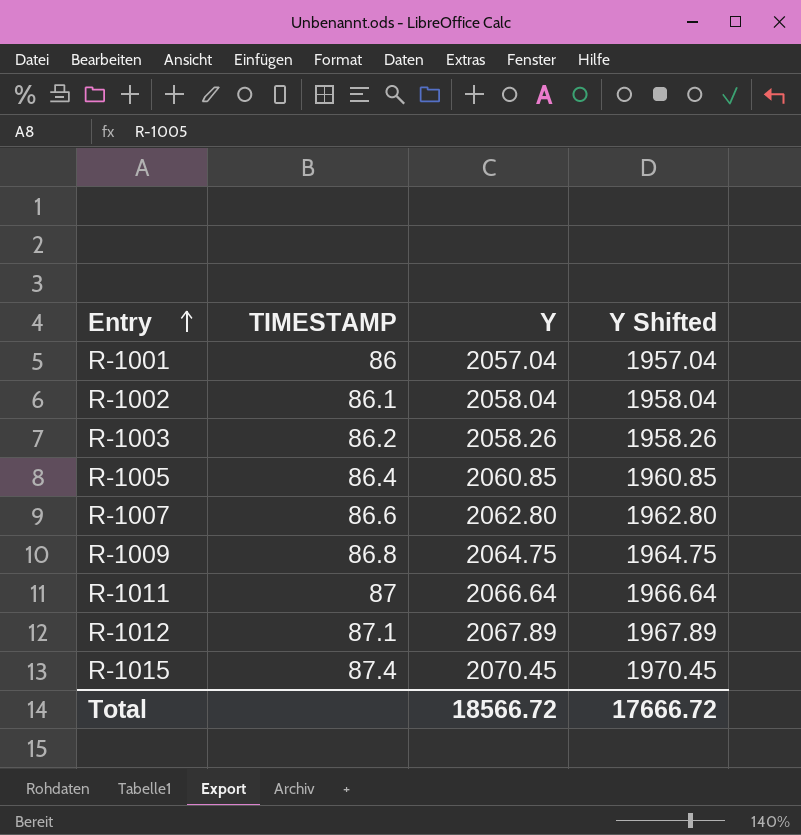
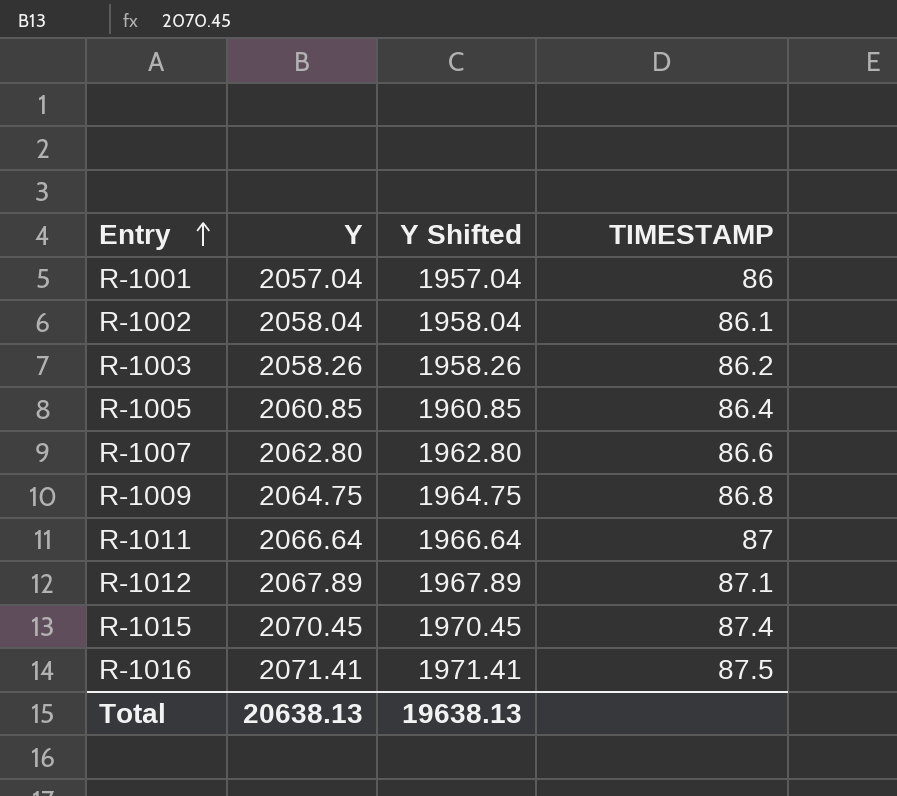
column TIMESTAMP | position: 2 -> 4
row R-1016: none -> 2071.41 | 1971.41 | 87.5
Total | Y: 18566.72 -> 20638.13
Total | Y Shifted: 17666.72 -> 19638.13

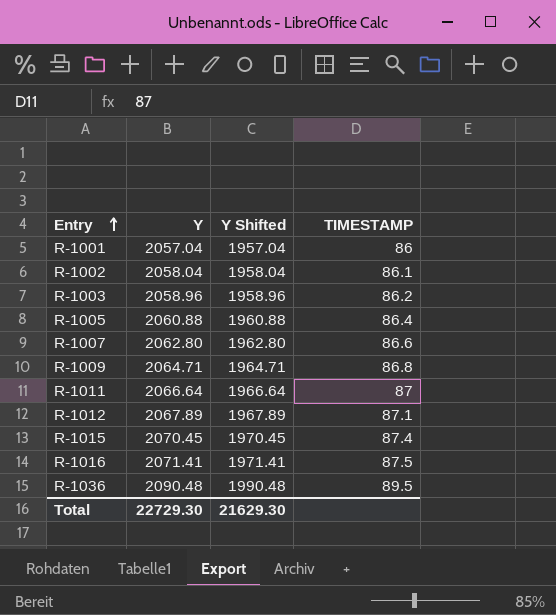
R-1003 | Y: 2058.26 -> 2058.96
R-1003 | Y Shifted: 1958.26 -> 1958.96
R-1005 | Y: 2060.85 -> 2060.88
R-1005 | Y Shifted: 1960.85 -> 1960.88
R-1009 | Y: 2064.75 -> 2064.71
R-1009 | Y Shifted: 1964.75 -> 1964.71
row R-1036: none -> 2090.48 | 1990.48 | 89.5
Total | Y: 20638.13 -> 22729.30
Total | Y Shifted: 19638.13 -> 21629.30

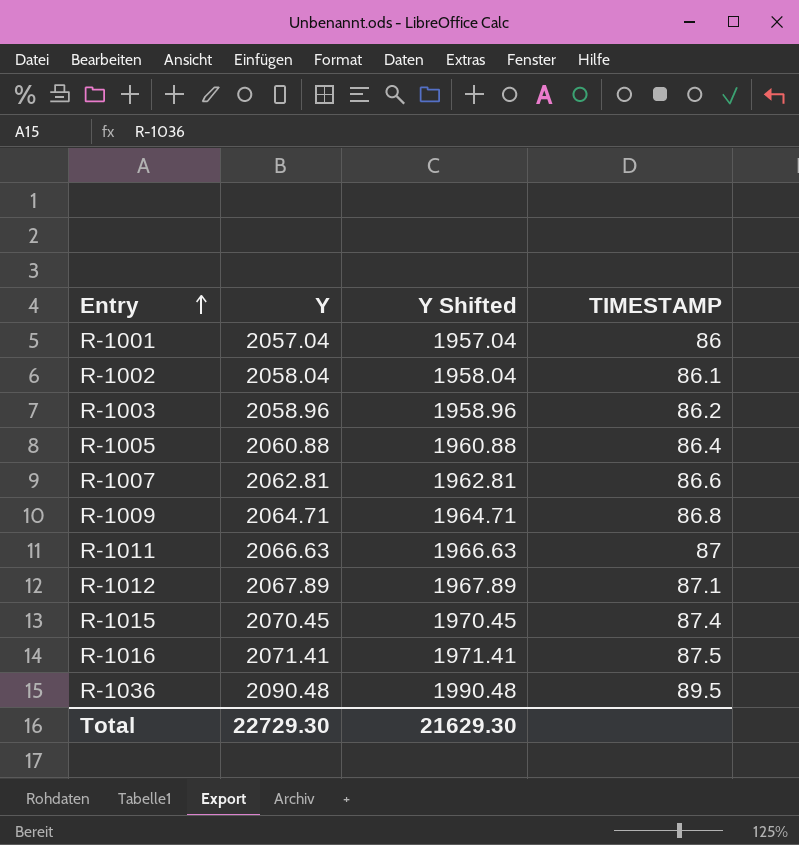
R-1007 | Y: 2062.80 -> 2062.81
R-1007 | Y Shifted: 1962.80 -> 1962.81
R-1011 | Y: 2066.64 -> 2066.63
R-1011 | Y Shifted: 1966.64 -> 1966.63

